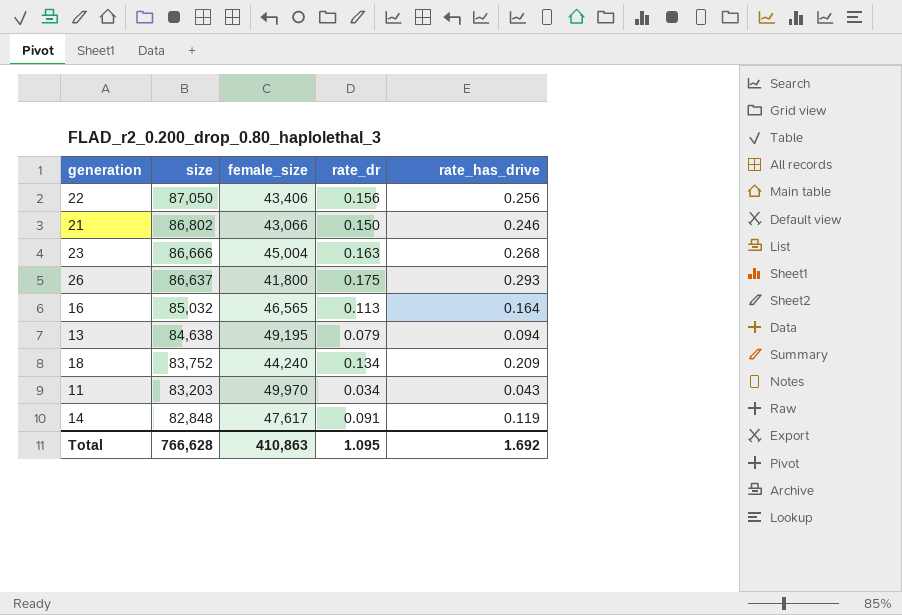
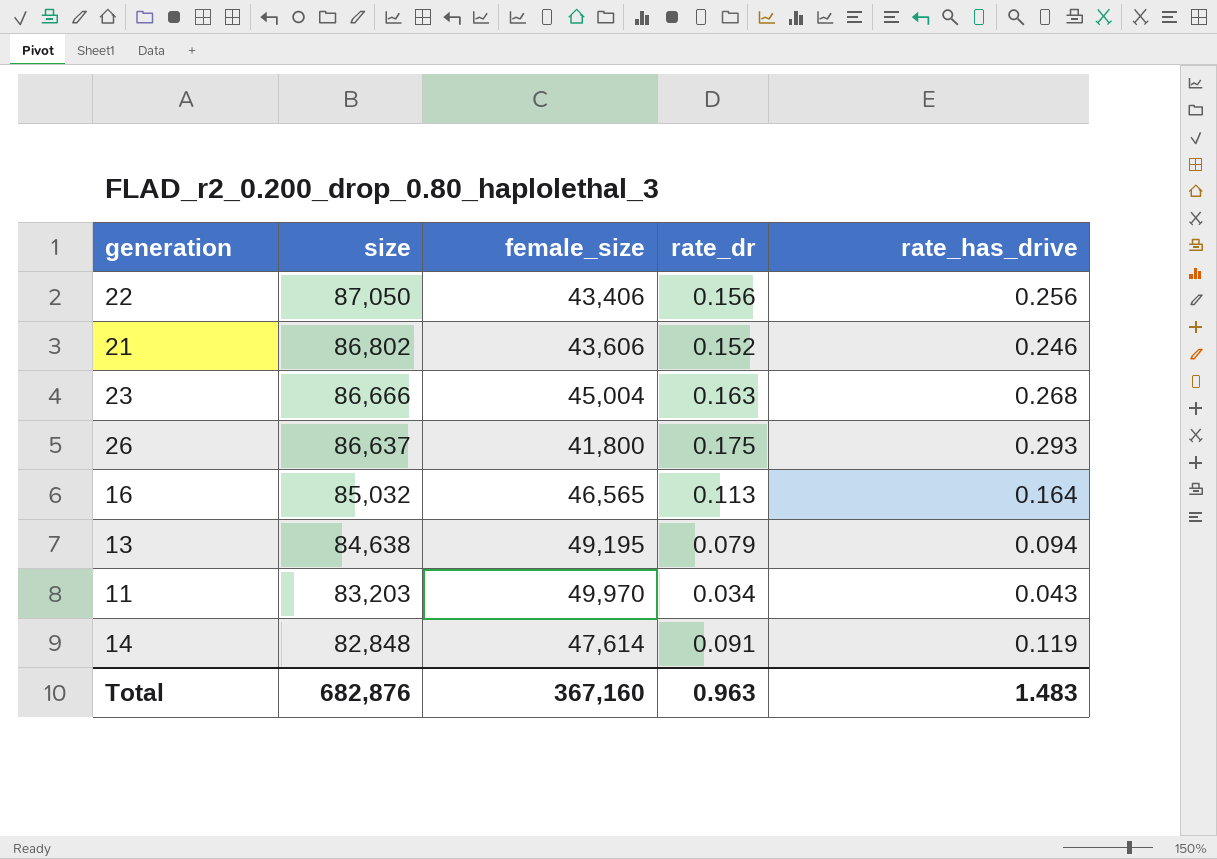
row 18: 83,752 | 44,240 | 0.134 | 0.209 -> none
21 | female_size: 43,066 -> 43,606
21 | rate_dr: 0.150 -> 0.152
14 | female_size: 47,617 -> 47,614
Total | size: 766,628 -> 682,876
Total | female_size: 410,863 -> 367,160
Total | rate_dr: 1.095 -> 0.963
Total | rate_has_drive: 1.692 -> 1.483

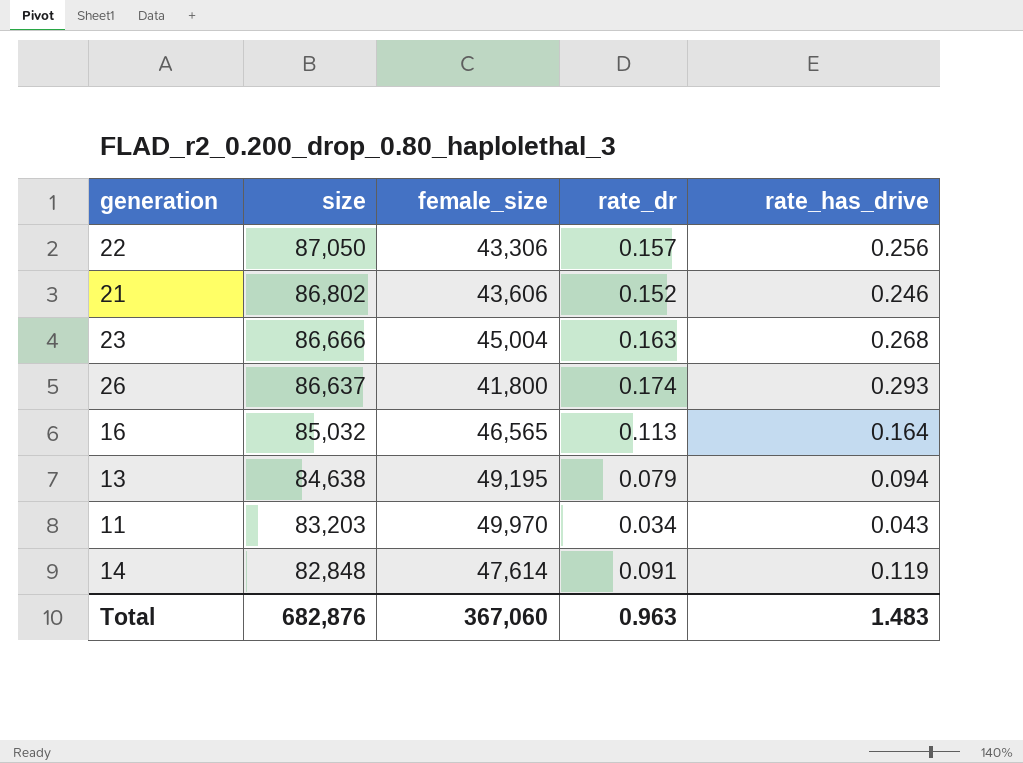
22 | female_size: 43,406 -> 43,306
22 | rate_dr: 0.156 -> 0.157
26 | rate_dr: 0.175 -> 0.174
Total | female_size: 367,160 -> 367,060

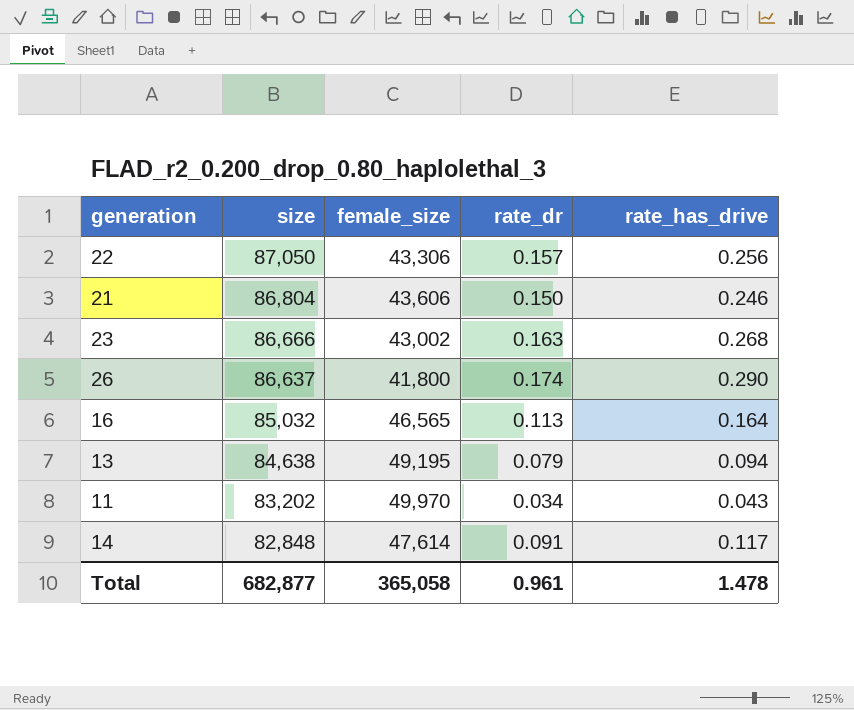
21 | size: 86,802 -> 86,804
21 | rate_dr: 0.152 -> 0.150
23 | female_size: 45,004 -> 43,002
26 | rate_has_drive: 0.293 -> 0.290
11 | size: 83,203 -> 83,202
14 | rate_has_drive: 0.119 -> 0.117
Total | size: 682,876 -> 682,877
Total | female_size: 367,060 -> 365,058
Total | rate_dr: 0.963 -> 0.961
Total | rate_has_drive: 1.483 -> 1.478

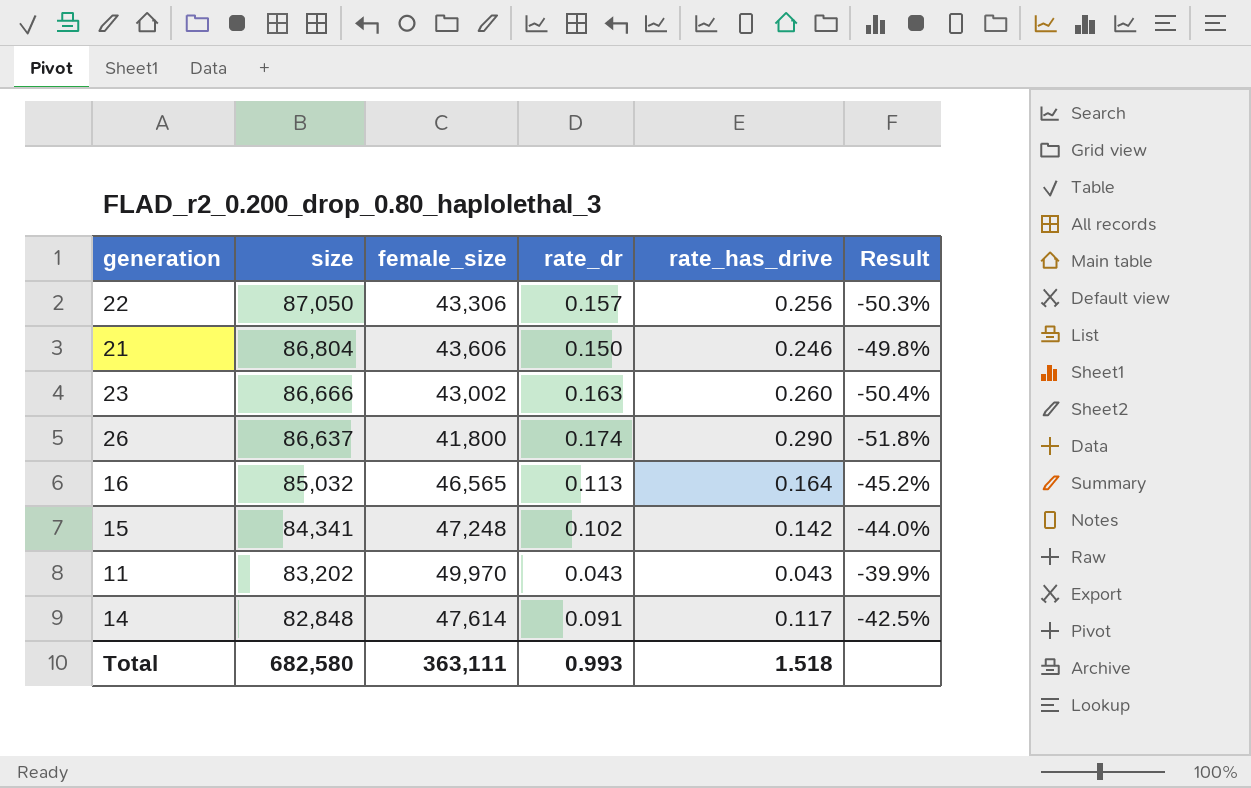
column Result | formula: none -> ([female_size] - [size]) / [size]
row 13: 84,638 | 49,195 | 0.079 | 0.094 -> none
23 | rate_has_drive: 0.268 -> 0.260
row 15: none -> 84,341 | 47,248 | 0.102 | 0.142 | -44.0%
11 | rate_dr: 0.034 -> 0.043
Total | size: 682,877 -> 682,580
Total | female_size: 365,058 -> 363,111
Total | rate_dr: 0.961 -> 0.993
Total | rate_has_drive: 1.478 -> 1.518

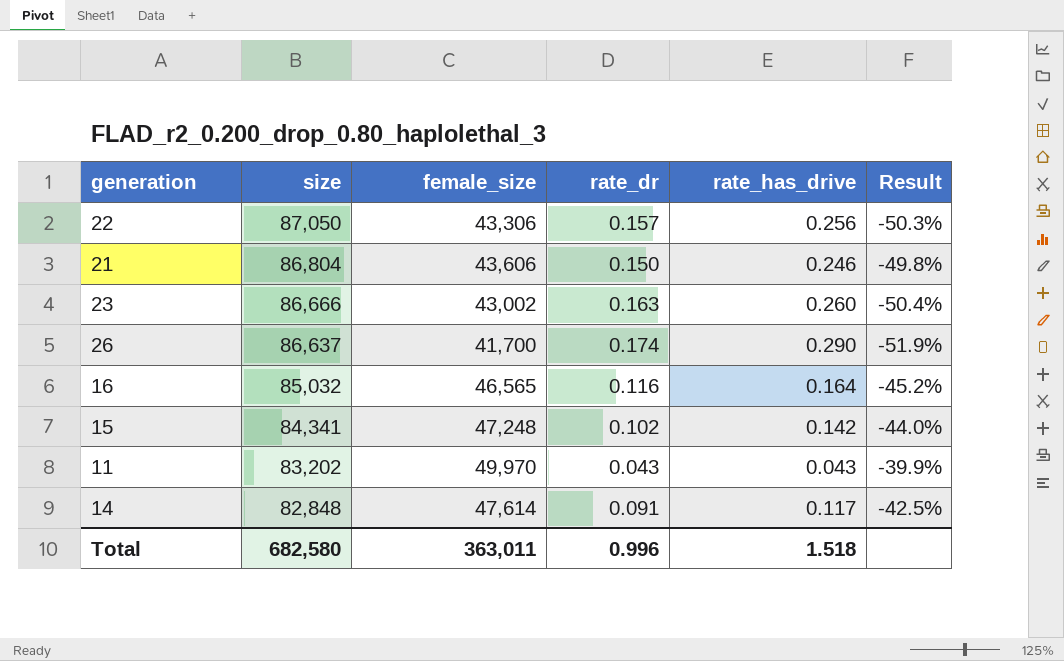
26 | female_size: 41,800 -> 41,700
26 | Result: -51.8% -> -51.9%
16 | rate_dr: 0.113 -> 0.116
Total | female_size: 363,111 -> 363,011
Total | rate_dr: 0.993 -> 0.996

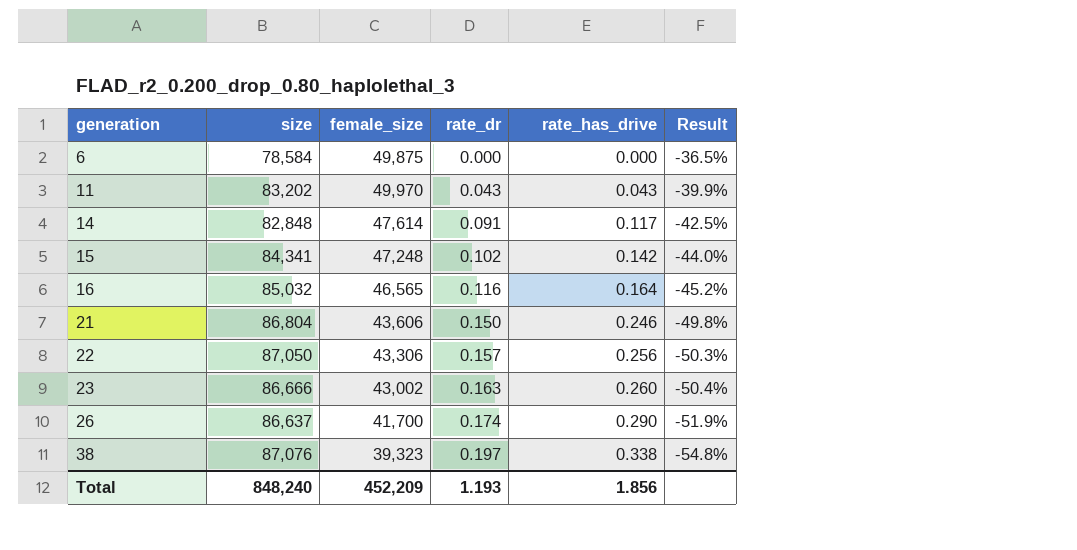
row order: size descending -> generation ascending
row 6: none -> 78,584 | 49,875 | 0.000 | 0.000 | -36.5%
row 38: none -> 87,076 | 39,323 | 0.197 | 0.338 | -54.8%
Total | size: 682,580 -> 848,240
Total | female_size: 363,011 -> 452,209
Total | rate_dr: 0.996 -> 1.193
Total | rate_has_drive: 1.518 -> 1.856

